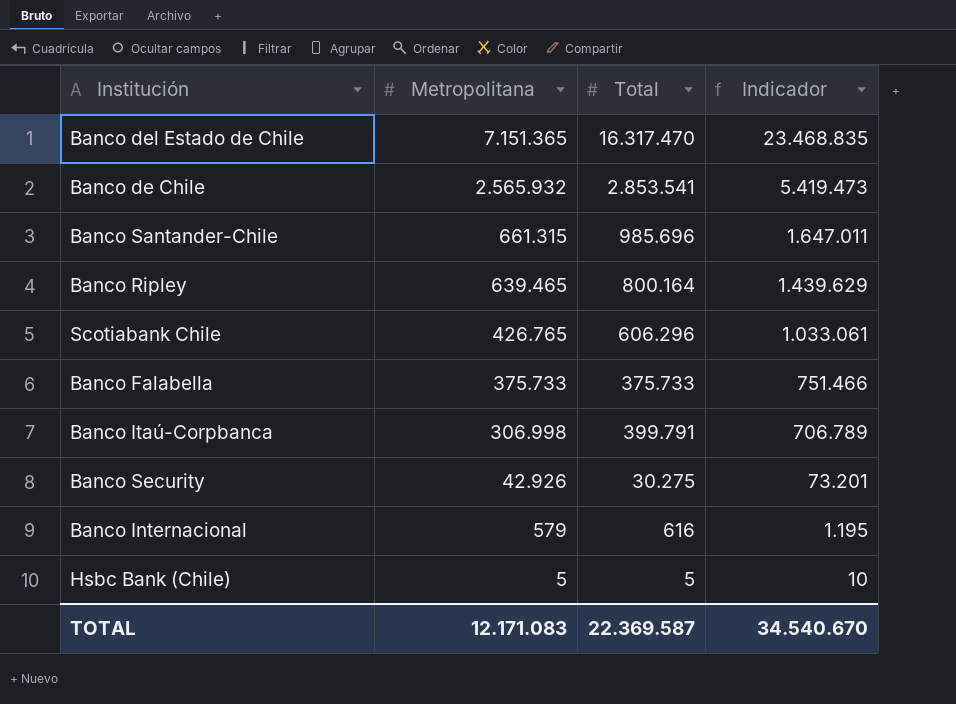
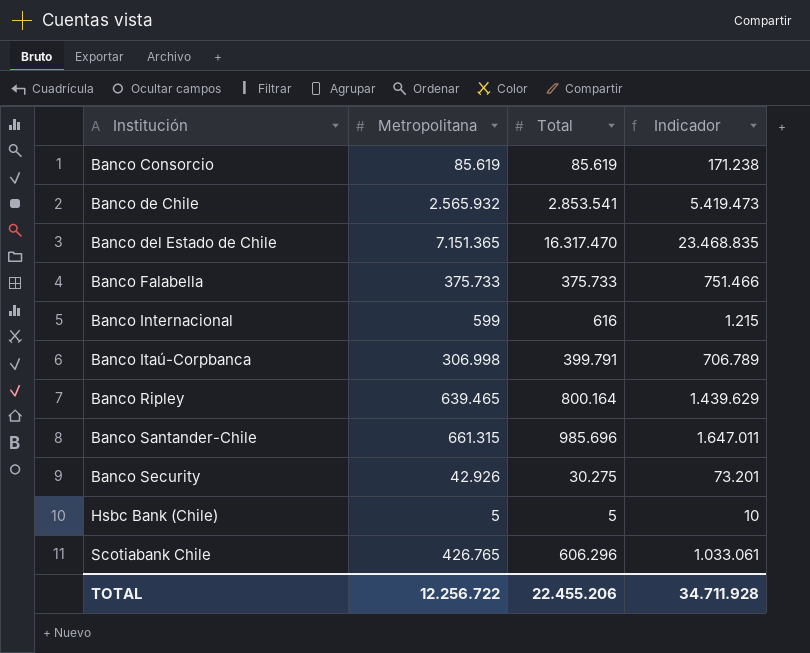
row order: Metropolitana descending -> Institución ascending
row Banco Consorcio: none -> 85.619 | 85.619 | 171.238
Banco Internacional | Metropolitana: 579 -> 599
Banco Internacional | Indicador: 1.195 -> 1.215
TOTAL | Metropolitana: 12.171.083 -> 12.256.722
TOTAL | Total: 22.369.587 -> 22.455.206
TOTAL | Indicador: 34.540.670 -> 34.711.928

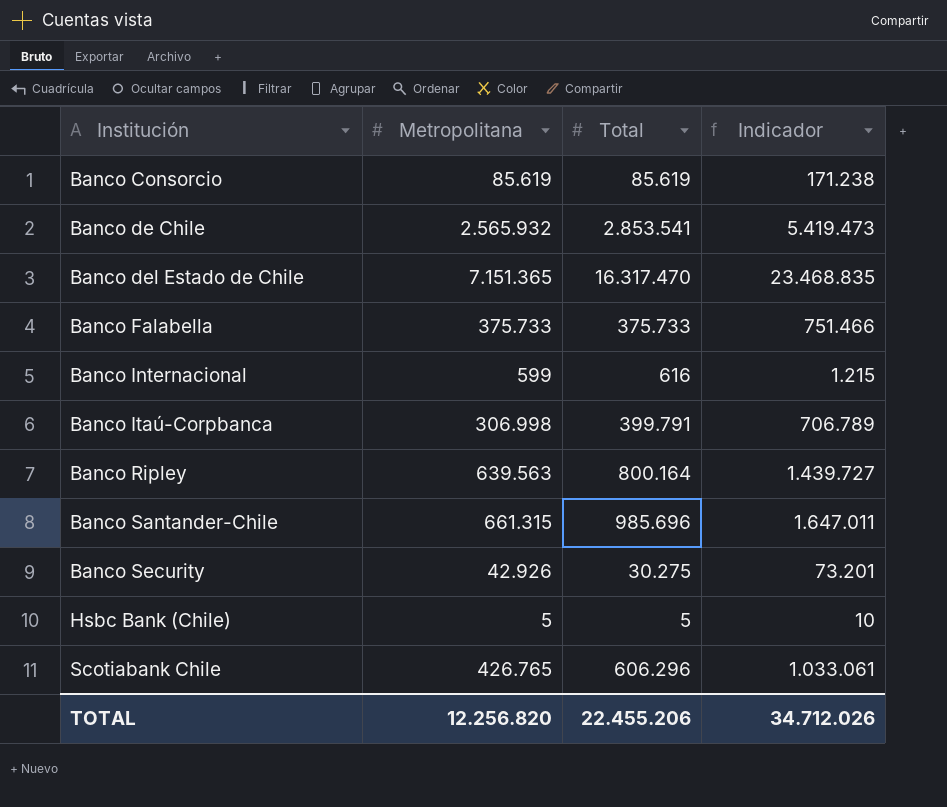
Banco Ripley | Metropolitana: 639.465 -> 639.563
Banco Ripley | Indicador: 1.439.629 -> 1.439.727
TOTAL | Metropolitana: 12.256.722 -> 12.256.820
TOTAL | Indicador: 34.711.928 -> 34.712.026

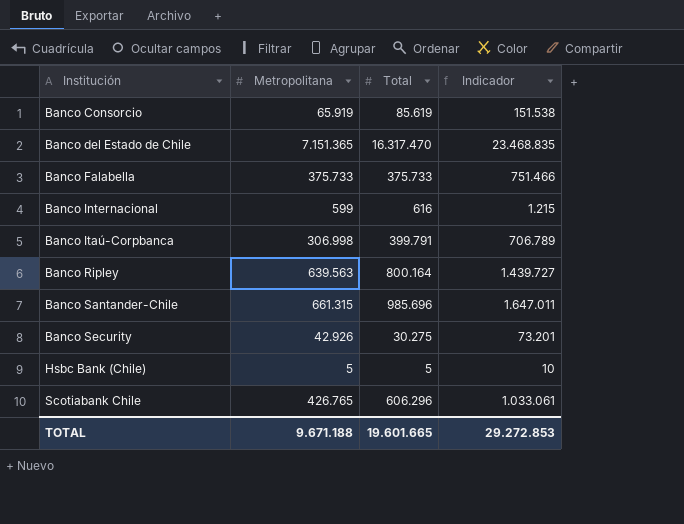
row Banco de Chile: 2.565.932 | 2.853.541 | 5.419.473 -> none
Banco Consorcio | Metropolitana: 85.619 -> 65.919
Banco Consorcio | Indicador: 171.238 -> 151.538
TOTAL | Metropolitana: 12.256.820 -> 9.671.188
TOTAL | Total: 22.455.206 -> 19.601.665
TOTAL | Indicador: 34.712.026 -> 29.272.853

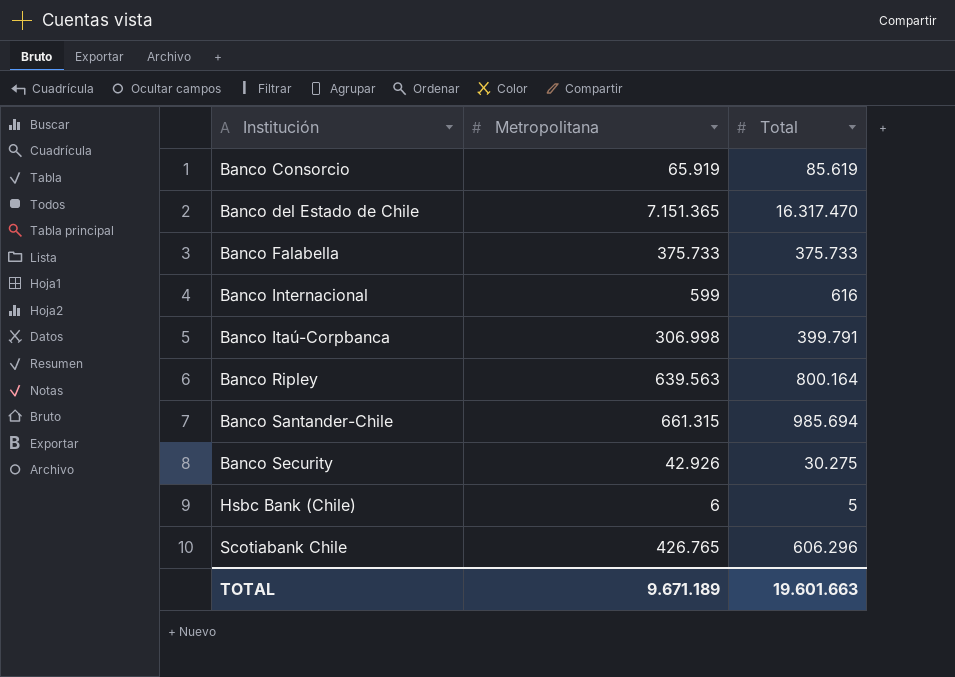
column Indicador | formula: [Metropolitana] + [Total] -> none
Banco Santander-Chile | Total: 985.696 -> 985.694
Hsbc Bank (Chile) | Metropolitana: 5 -> 6
TOTAL | Metropolitana: 9.671.188 -> 9.671.189
TOTAL | Total: 19.601.665 -> 19.601.663

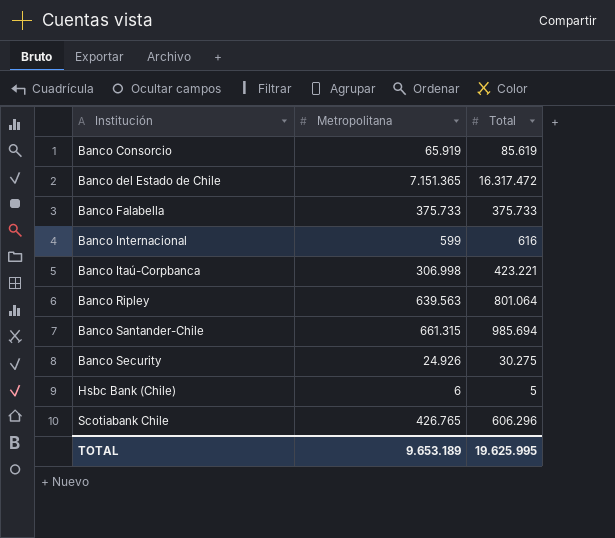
Banco del Estado de Chile | Total: 16.317.470 -> 16.317.472
Banco Itaú-Corpbanca | Total: 399.791 -> 423.221
Banco Ripley | Total: 800.164 -> 801.064
Banco Security | Metropolitana: 42.926 -> 24.926
TOTAL | Metropolitana: 9.671.189 -> 9.653.189
TOTAL | Total: 19.601.663 -> 19.625.995

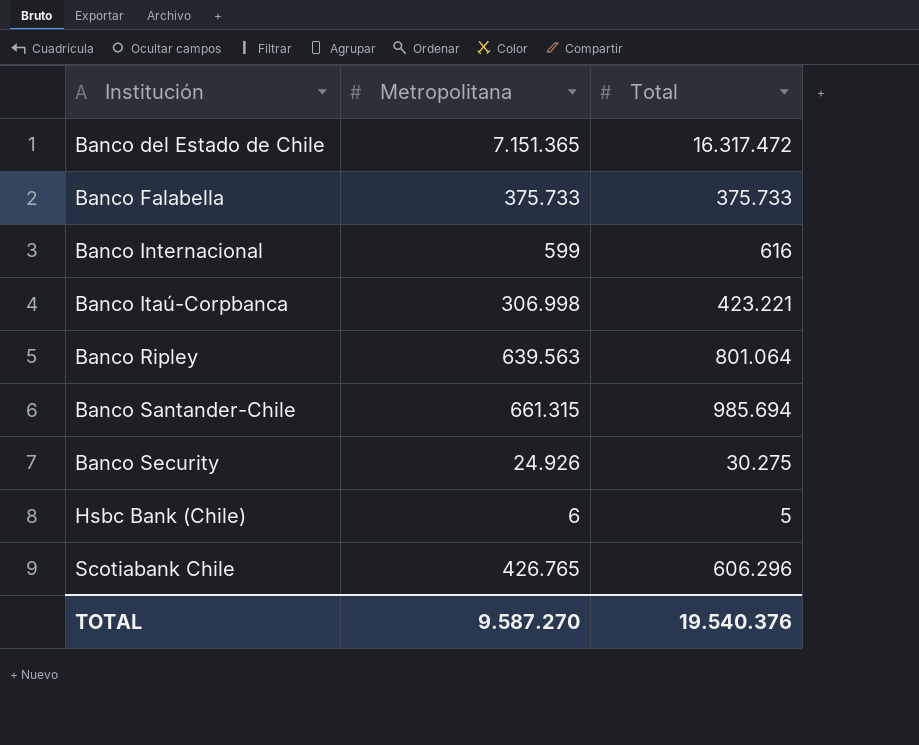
row Banco Consorcio: 65.919 | 85.619 -> none
TOTAL | Metropolitana: 9.653.189 -> 9.587.270
TOTAL | Total: 19.625.995 -> 19.540.376

